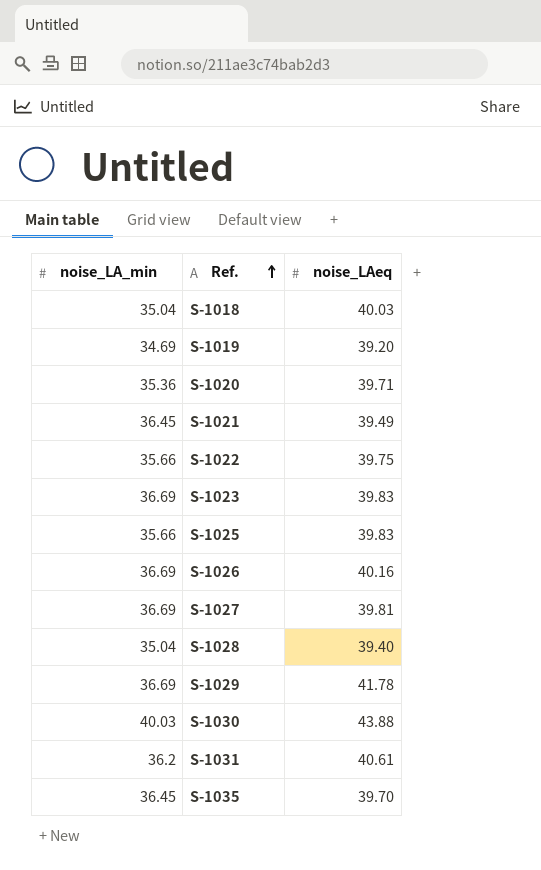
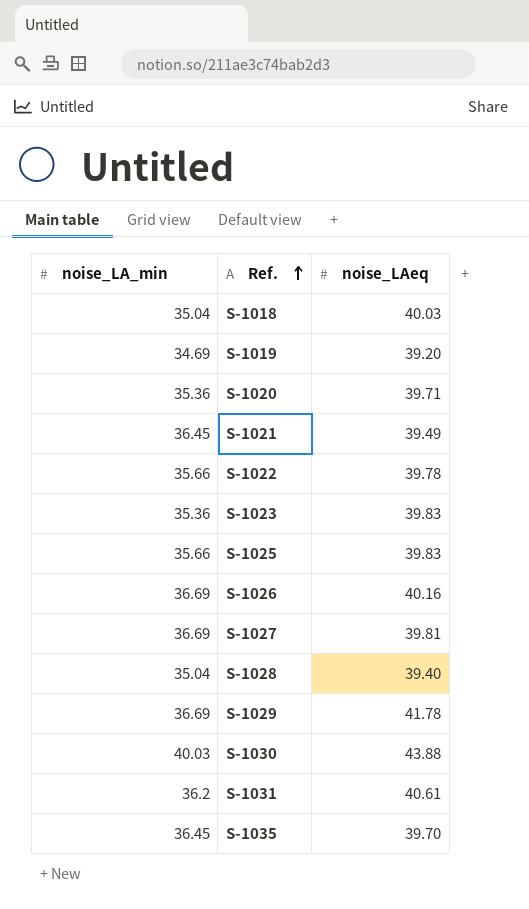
S-1022 | noise_LAeq: 39.75 -> 39.78
S-1023 | noise_LA_min: 36.69 -> 35.36

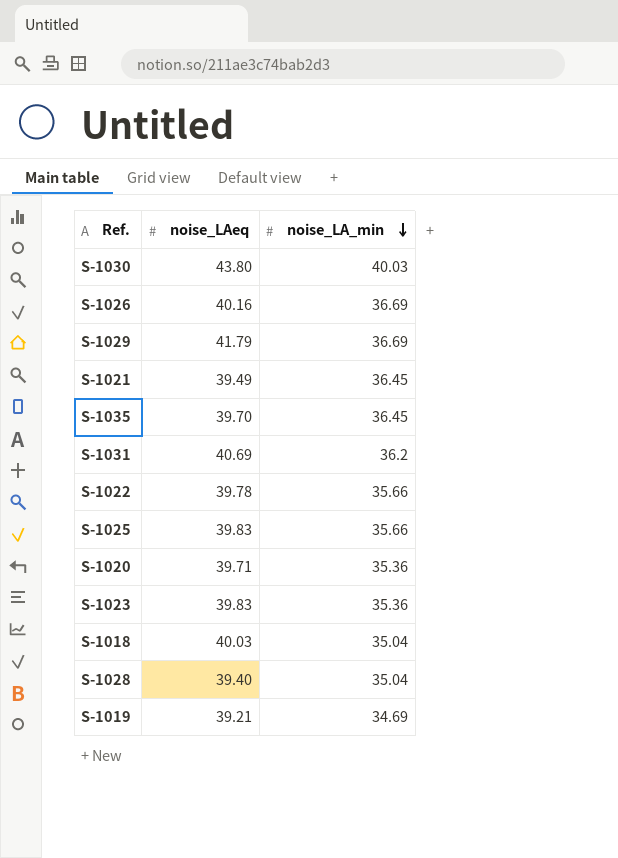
row order: Ref. ascending -> noise_LA_min descending
column noise_LA_min | position: 1 -> 3
row S-1027: 36.69 | 39.81 -> none
S-1030 | noise_LAeq: 43.88 -> 43.80
S-1029 | noise_LAeq: 41.78 -> 41.79
S-1031 | noise_LAeq: 40.61 -> 40.69
S-1019 | noise_LAeq: 39.20 -> 39.21

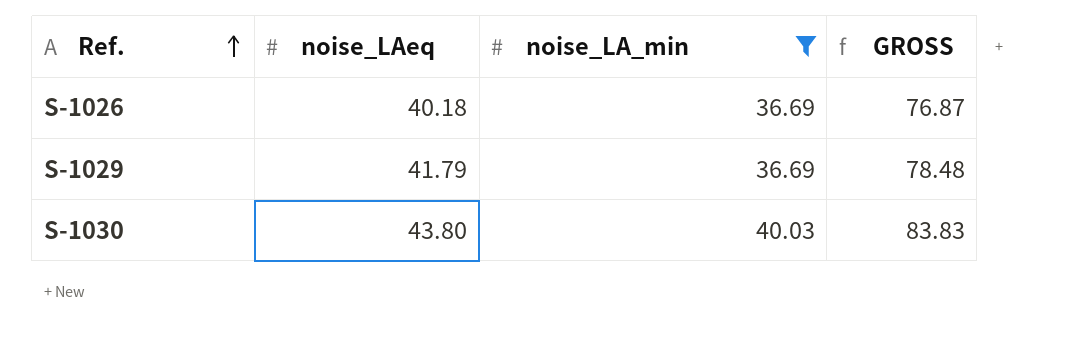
filter: none -> noise_LA_min >= 36.69
row order: noise_LA_min descending -> Ref. ascending
column GROSS | formula: none -> [noise_LAeq] + [noise_LA_min]
S-1026 | noise_LAeq: 40.16 -> 40.18

